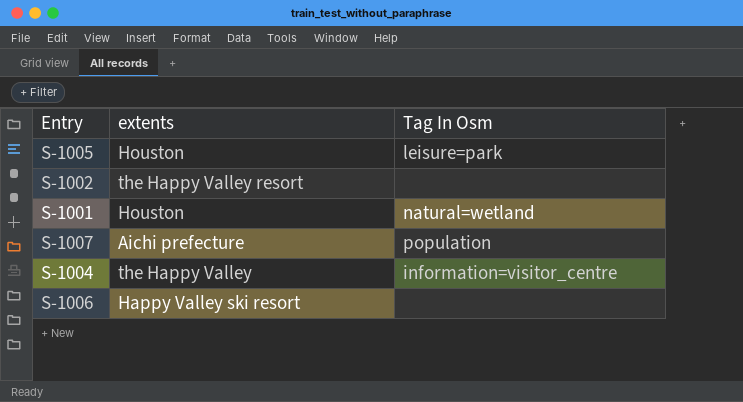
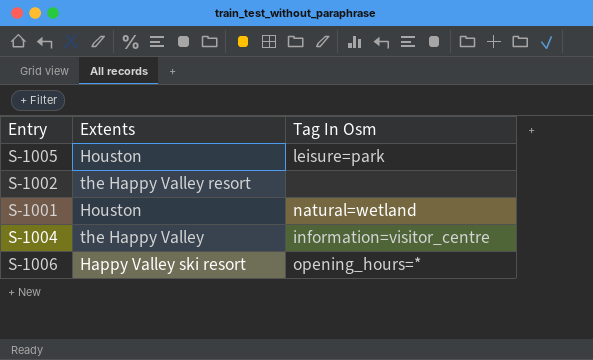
column name: extents -> Extents
row S-1007: Aichi prefecture | population -> none
S-1006 | Tag In Osm: none -> opening_hours=*

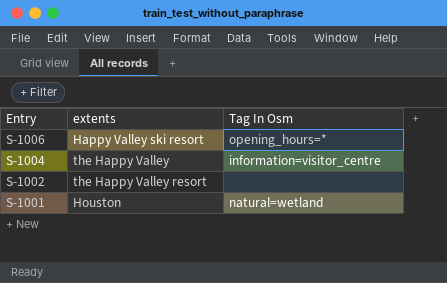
row order: none -> Entry descending
column name: Extents -> extents
row S-1005: Houston | leisure=park -> none

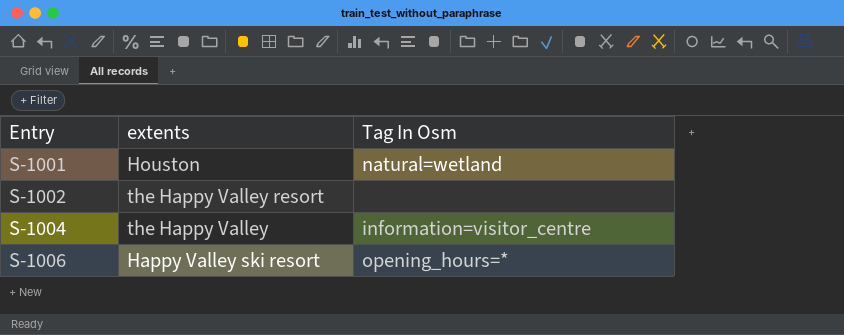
row order: Entry descending -> Entry ascending

